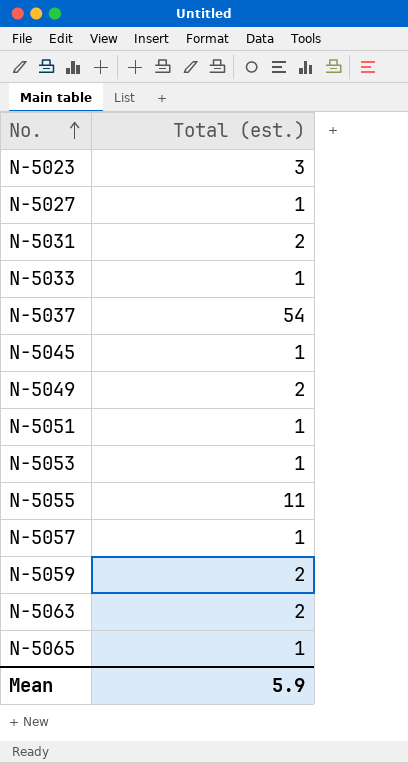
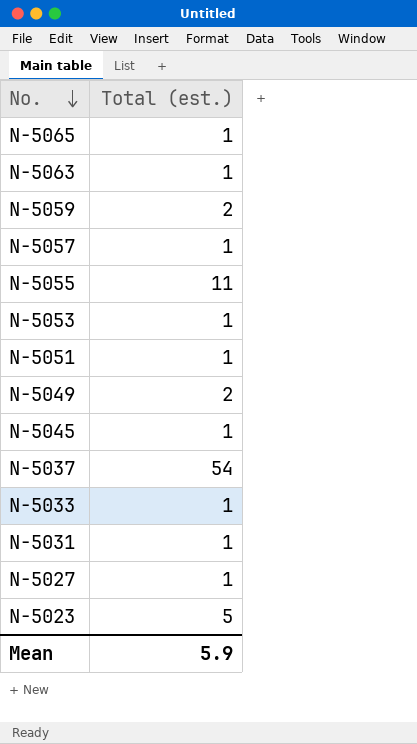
row order: No. ascending -> No. descending
N-5063 | Total (est.): 2 -> 1
N-5031 | Total (est.): 2 -> 1
N-5023 | Total (est.): 3 -> 5

